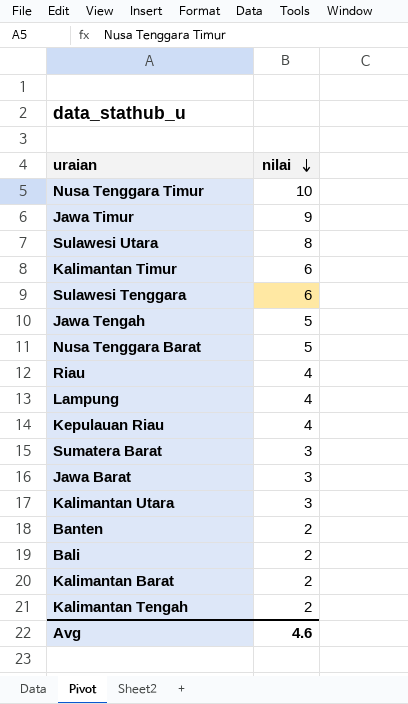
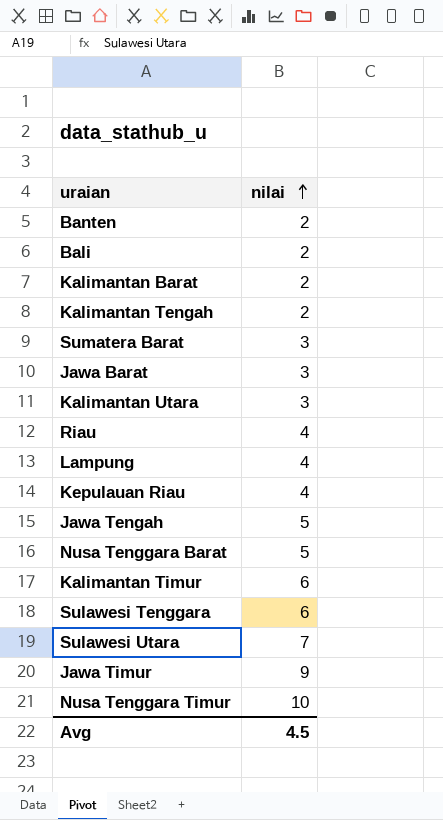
row order: nilai descending -> nilai ascending
Sulawesi Utara | nilai: 8 -> 7
Avg | nilai: 4.6 -> 4.5

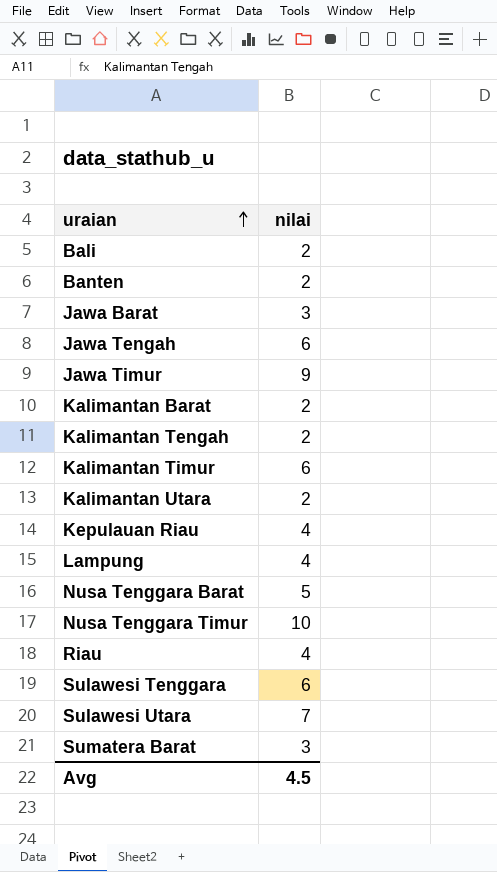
row order: nilai ascending -> uraian ascending
Jawa Tengah | nilai: 5 -> 6
Kalimantan Utara | nilai: 3 -> 2

